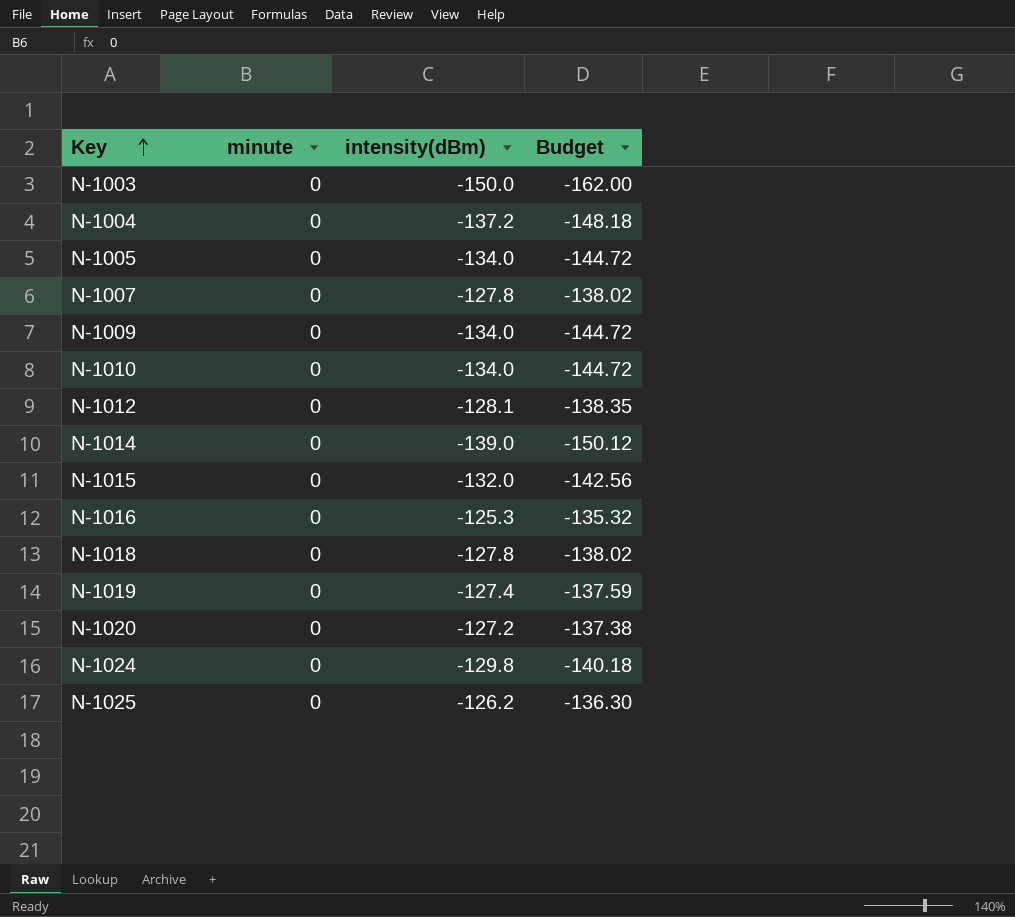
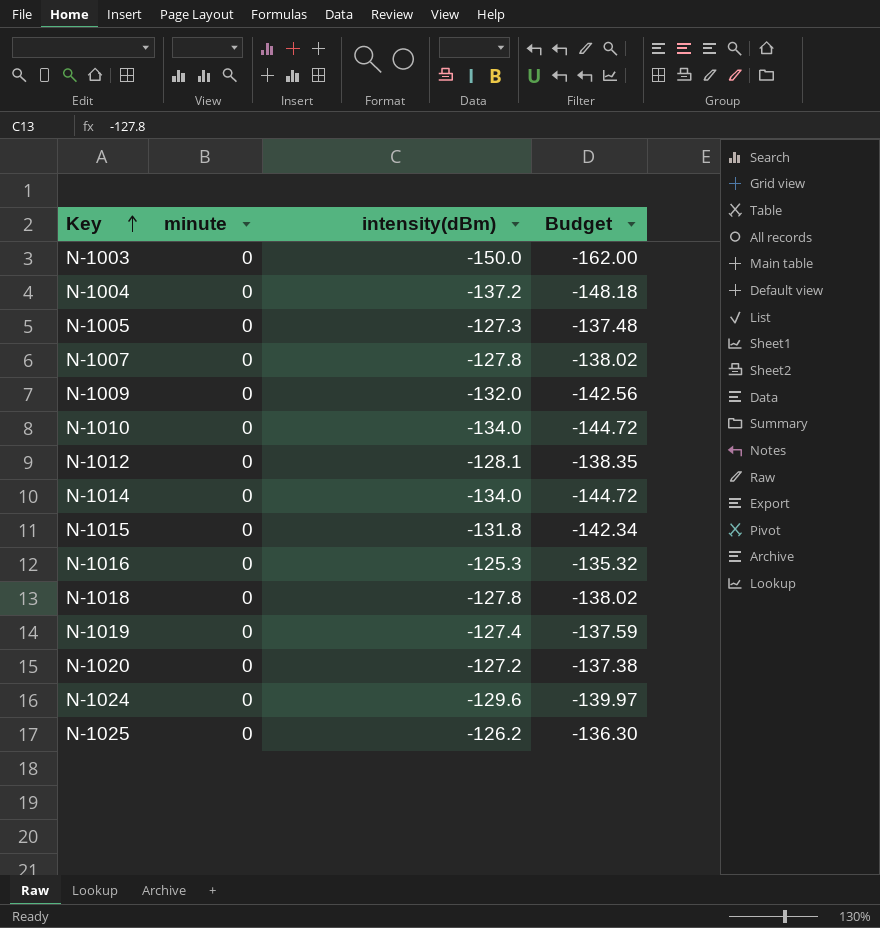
N-1005 | intensity(dBm): -134.0 -> -127.3
N-1005 | Budget: -144.72 -> -137.48
N-1009 | intensity(dBm): -134.0 -> -132.0
N-1009 | Budget: -144.72 -> -142.56
N-1014 | intensity(dBm): -139.0 -> -134.0
N-1014 | Budget: -150.12 -> -144.72
N-1015 | intensity(dBm): -132.0 -> -131.8
N-1015 | Budget: -142.56 -> -142.34
N-1024 | intensity(dBm): -129.8 -> -129.6
N-1024 | Budget: -140.18 -> -139.97

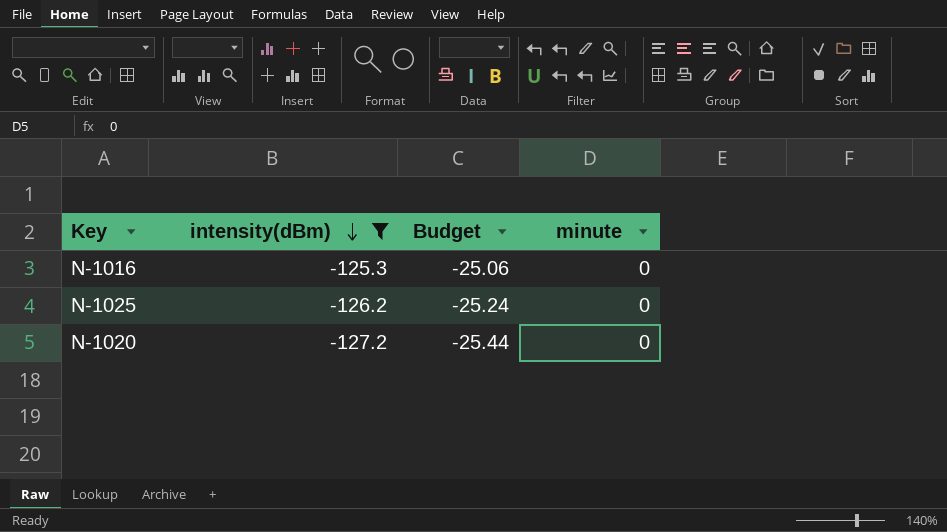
filter: none -> intensity(dBm) >= -127.2
row order: Key ascending -> intensity(dBm) descending
column Budget | formula: [intensity(dBm)] * 1.08 -> [intensity(dBm)] * 0.2
column minute | position: 2 -> 4

